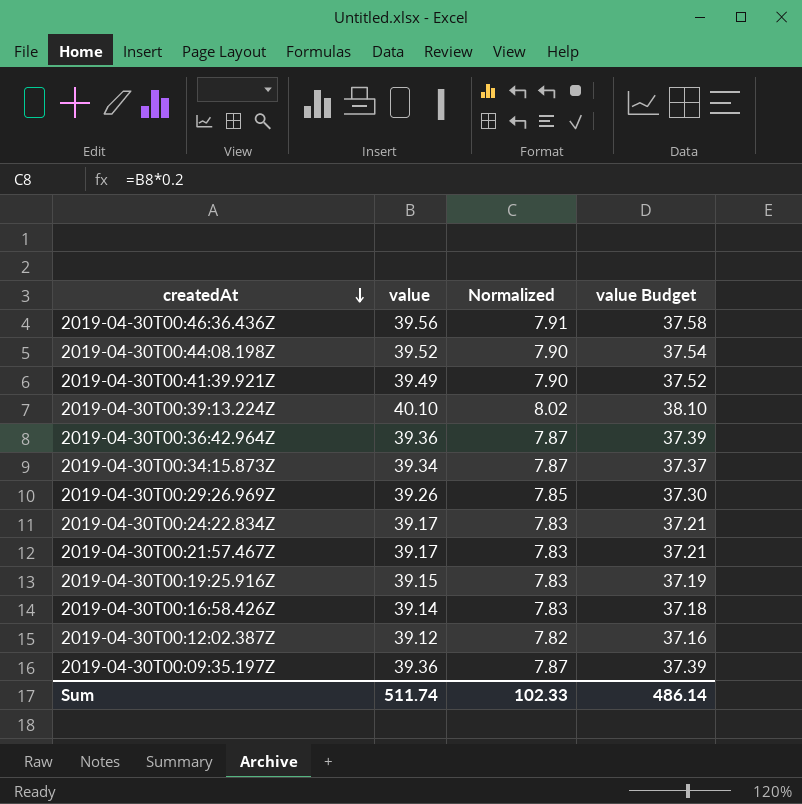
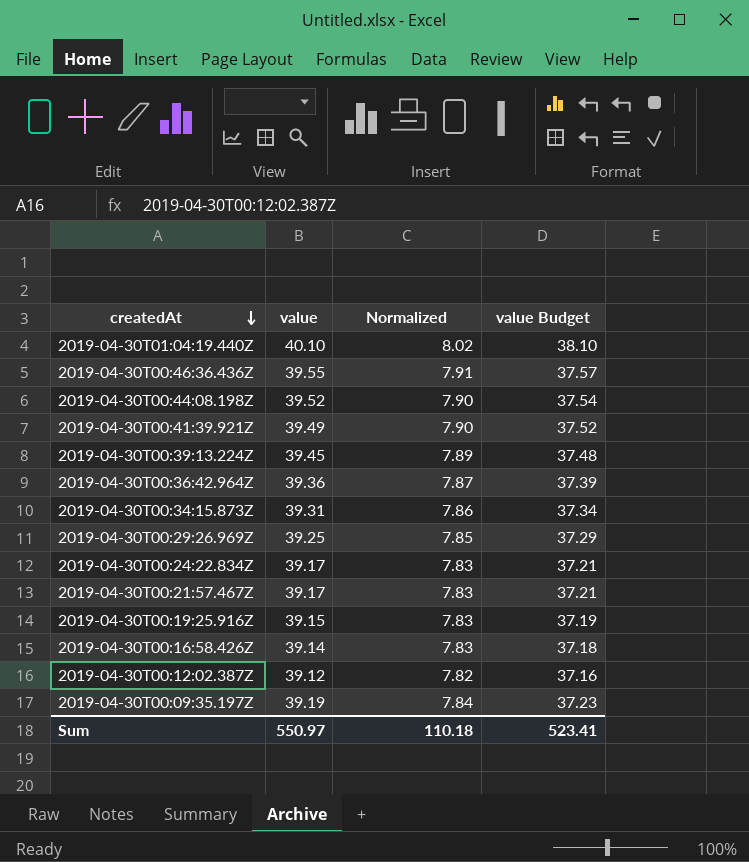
row 2019-04-30T01:04:19.440Z: none -> 40.10 | 8.02 | 38.10
2019-04-30T00:46:36.436Z | value: 39.56 -> 39.55
2019-04-30T00:46:36.436Z | value Budget: 37.58 -> 37.57
2019-04-30T00:39:13.224Z | value: 40.10 -> 39.45
2019-04-30T00:39:13.224Z | Normalized: 8.02 -> 7.89
2019-04-30T00:39:13.224Z | value Budget: 38.10 -> 37.48
2019-04-30T00:34:15.873Z | value: 39.34 -> 39.31
2019-04-30T00:34:15.873Z | Normalized: 7.87 -> 7.86
2019-04-30T00:34:15.873Z | value Budget: 37.37 -> 37.34
2019-04-30T00:29:26.969Z | value: 39.26 -> 39.25
2019-04-30T00:29:26.969Z | value Budget: 37.30 -> 37.29
2019-04-30T00:09:35.197Z | value: 39.36 -> 39.19
2019-04-30T00:09:35.197Z | Normalized: 7.87 -> 7.84
2019-04-30T00:09:35.197Z | value Budget: 37.39 -> 37.23
Sum | value: 511.74 -> 550.97
Sum | Normalized: 102.33 -> 110.18
Sum | value Budget: 486.14 -> 523.41

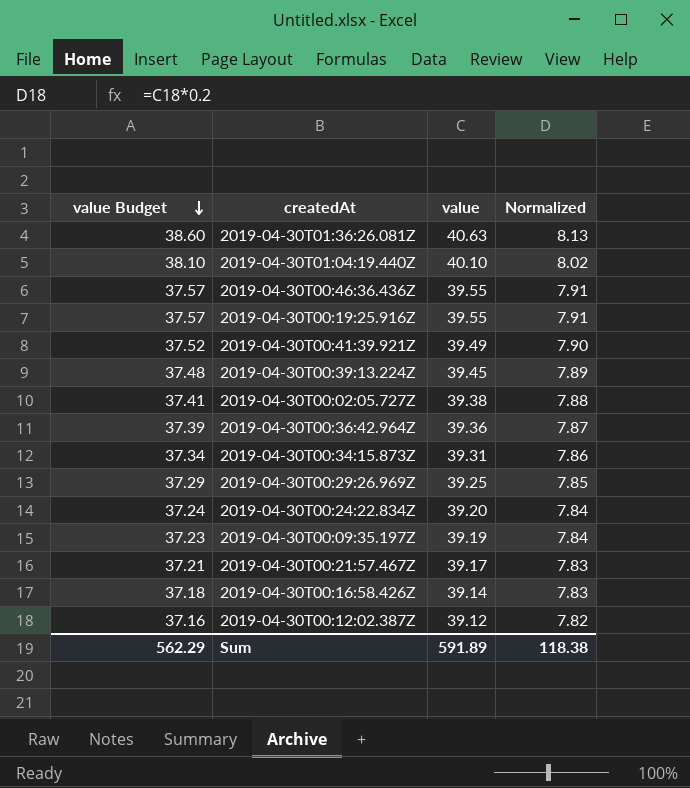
row order: createdAt descending -> value Budget descending
column value Budget | position: 4 -> 1
row 2019-04-30T00:44:08.198Z: 39.52 | 7.90 | 37.54 -> none
row 2019-04-30T01:36:26.081Z: none -> 38.60 | 40.63 | 8.13
2019-04-30T00:19:25.916Z | value Budget: 37.19 -> 37.57
2019-04-30T00:19:25.916Z | value: 39.15 -> 39.55
2019-04-30T00:19:25.916Z | Normalized: 7.83 -> 7.91
row 2019-04-30T00:02:05.727Z: none -> 37.41 | 39.38 | 7.88
2019-04-30T00:24:22.834Z | value Budget: 37.21 -> 37.24
2019-04-30T00:24:22.834Z | value: 39.17 -> 39.20
2019-04-30T00:24:22.834Z | Normalized: 7.83 -> 7.84
Sum | value Budget: 523.41 -> 562.29
Sum | value: 550.97 -> 591.89
Sum | Normalized: 110.18 -> 118.38

